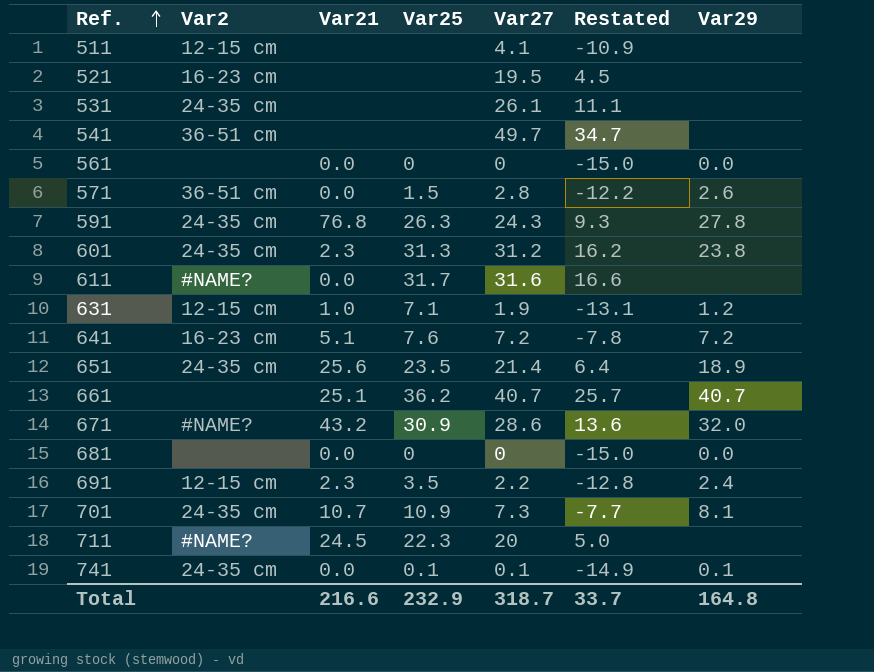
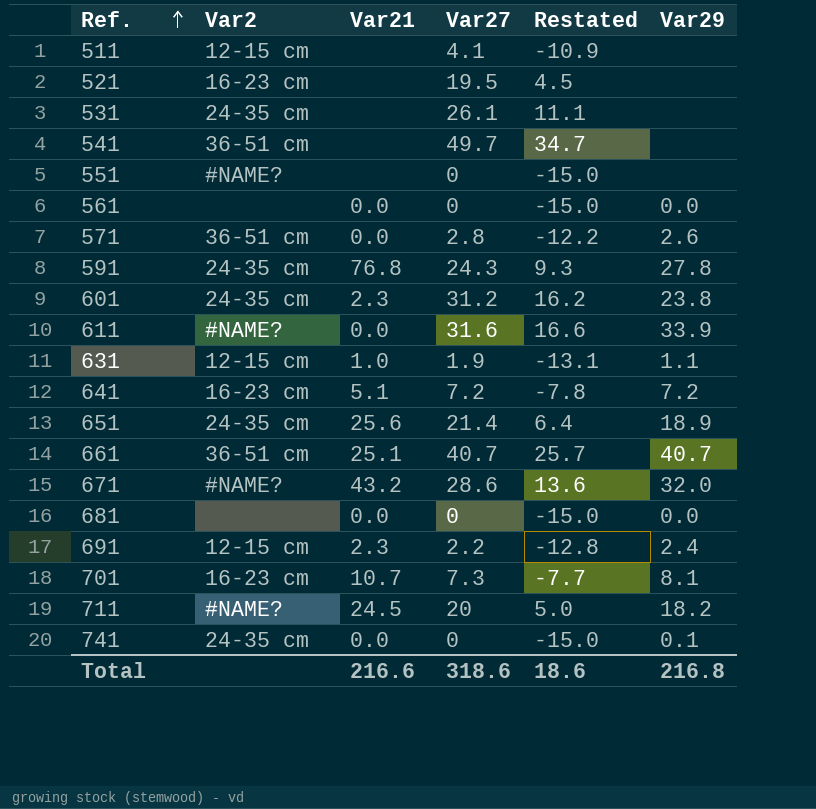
column Var25 | position: 4 -> none
row 551: none -> #NAME? | none | 0 | -15.0 | none
611 | Var29: none -> 33.9
631 | Var29: 1.2 -> 1.1
661 | Var2: none -> 36-51 cm
701 | Var2: 24-35 cm -> 16-23 cm
711 | Var29: none -> 18.2
741 | Var27: 0.1 -> 0
741 | Restated: -14.9 -> -15.0
Total | Var27: 318.7 -> 318.6
Total | Restated: 33.7 -> 18.6
Total | Var29: 164.8 -> 216.8

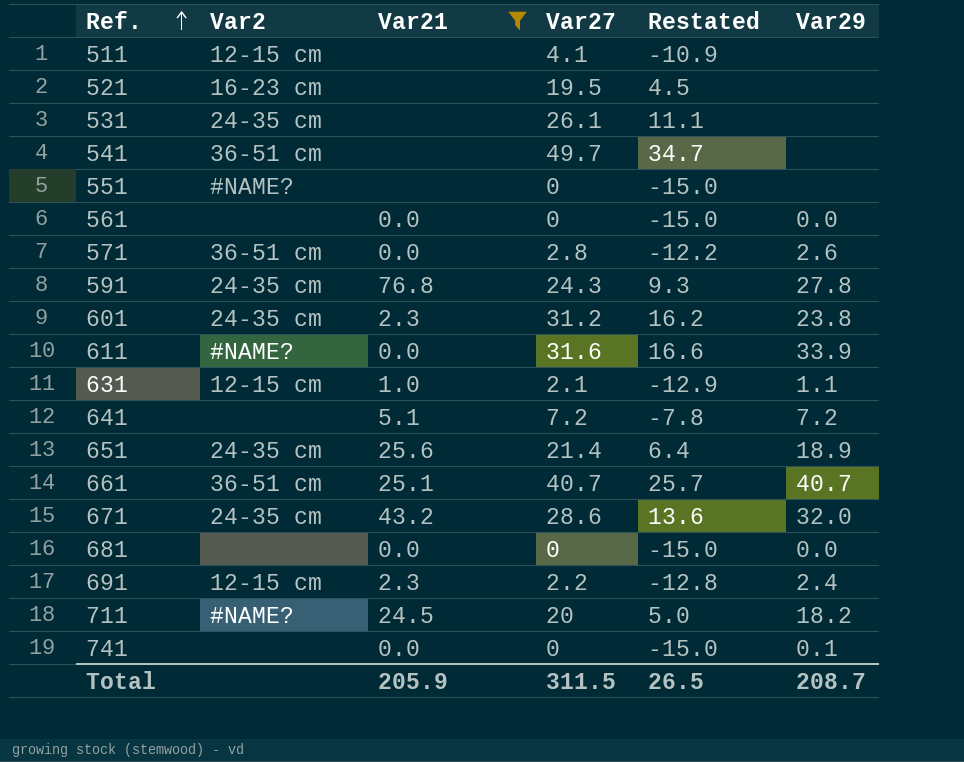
filter: none -> Var21 != 10.7
631 | Var27: 1.9 -> 2.1
631 | Restated: -13.1 -> -12.9
641 | Var2: 16-23 cm -> none
671 | Var2: #NAME? -> 24-35 cm
741 | Var2: 24-35 cm -> none
Total | Var21: 216.6 -> 205.9
Total | Var27: 318.6 -> 311.5
Total | Restated: 18.6 -> 26.5
Total | Var29: 216.8 -> 208.7

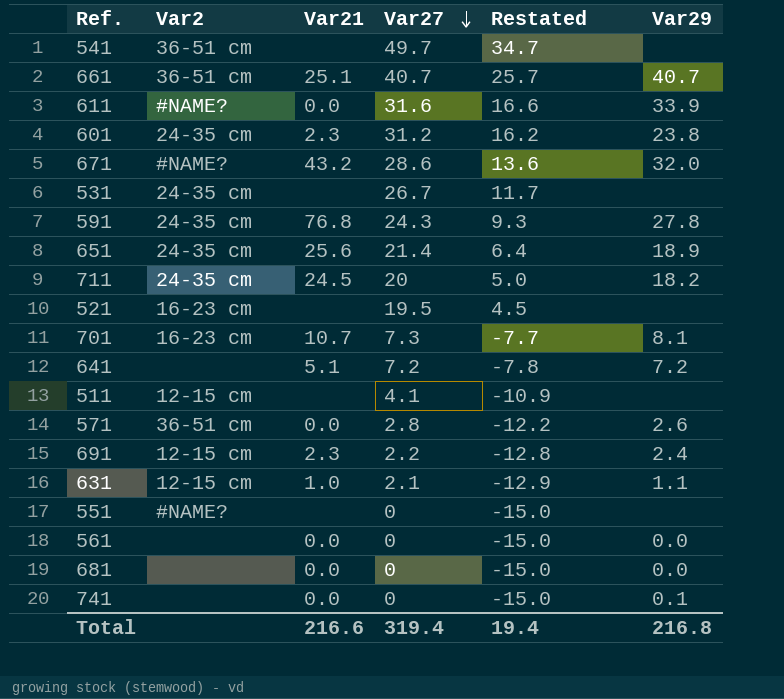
filter: Var21 != 10.7 -> none
row order: Ref. ascending -> Var27 descending
671 | Var2: 24-35 cm -> #NAME?
531 | Var27: 26.1 -> 26.7
531 | Restated: 11.1 -> 11.7
711 | Var2: #NAME? -> 24-35 cm
Total | Var21: 205.9 -> 216.6
Total | Var27: 311.5 -> 319.4
Total | Restated: 26.5 -> 19.4
Total | Var29: 208.7 -> 216.8

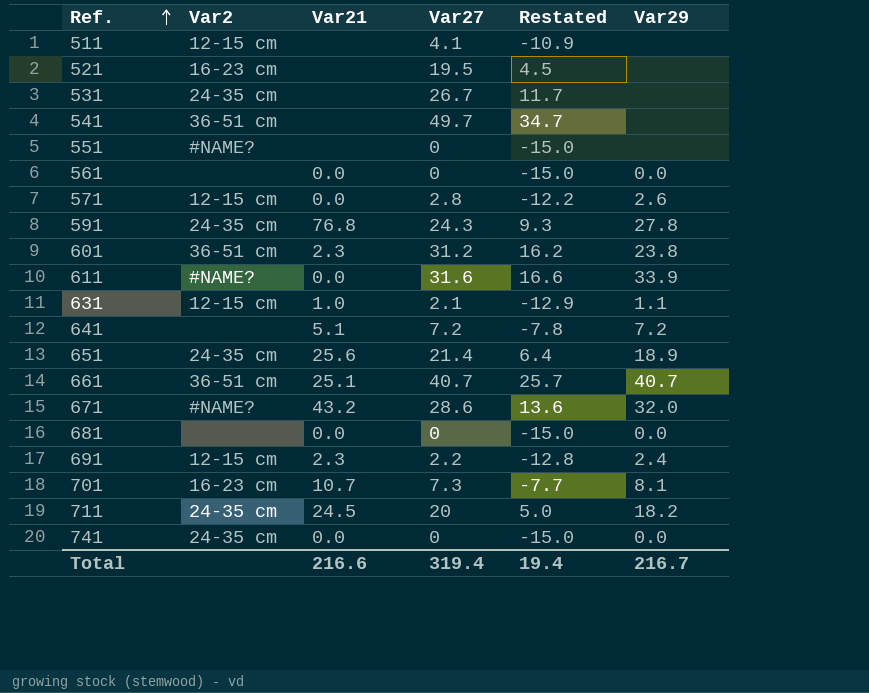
row order: Var27 descending -> Ref. ascending
571 | Var2: 36-51 cm -> 12-15 cm
601 | Var2: 24-35 cm -> 36-51 cm
741 | Var2: none -> 24-35 cm
741 | Var29: 0.1 -> 0.0
Total | Var29: 216.8 -> 216.7

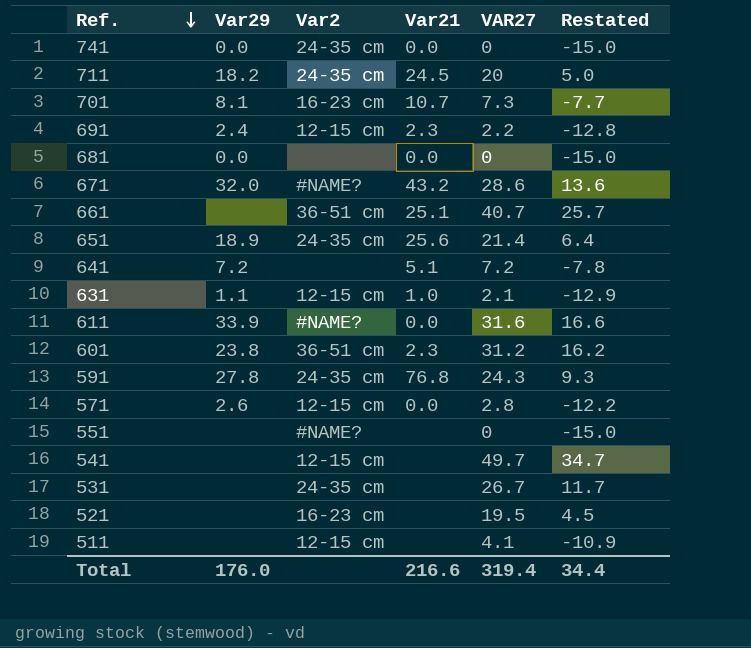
row order: Ref. ascending -> Ref. descending
column Var29 | position: 6 -> 2
column name: Var27 -> VAR27
row 561: none | 0.0 | 0 | -15.0 | 0.0 -> none
661 | Var29: 40.7 -> none
541 | Var2: 36-51 cm -> 12-15 cm
Total | Var29: 216.7 -> 176.0
Total | Restated: 19.4 -> 34.4

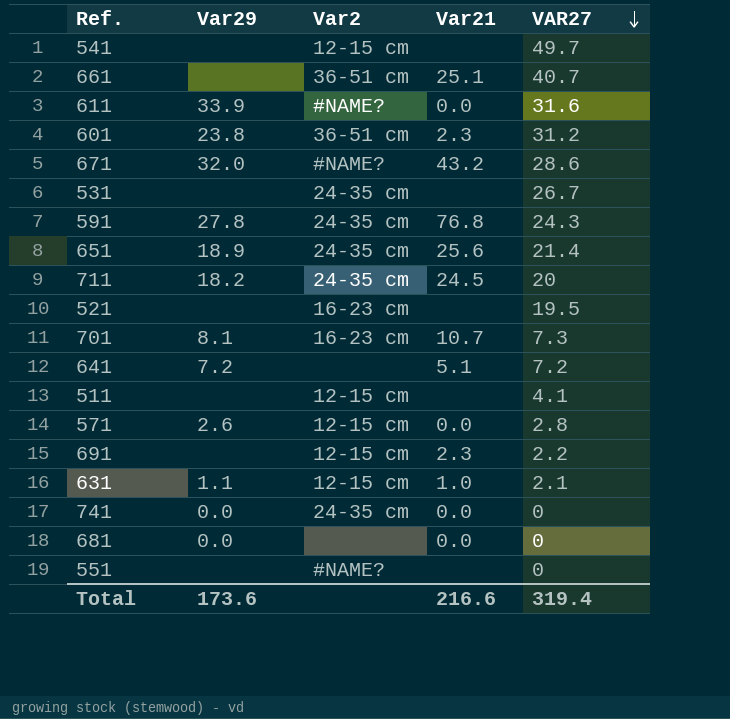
row order: Ref. descending -> VAR27 descending
column Restated | formula: [VAR27] - 15 -> none
691 | Var29: 2.4 -> none
Total | Var29: 176.0 -> 173.6

